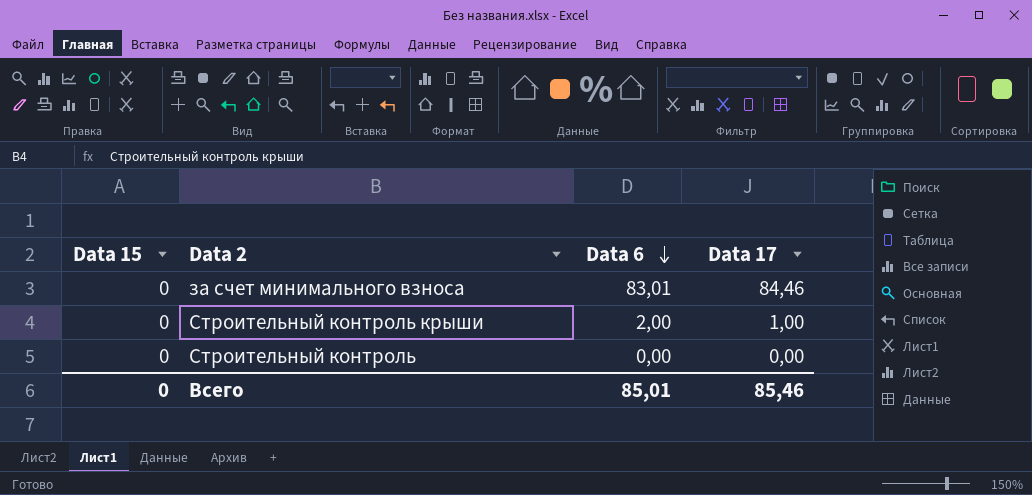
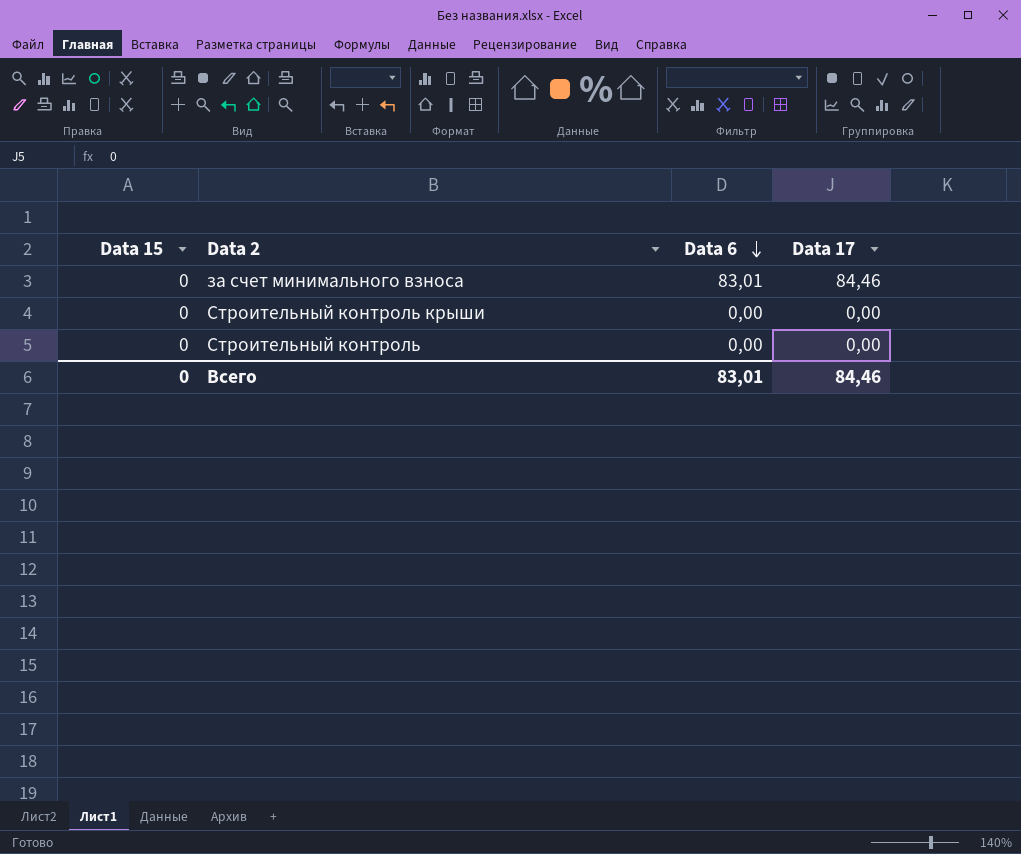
Строительный контроль крыши | Data 6: 2,00 -> 0,00
Строительный контроль крыши | Data 17: 1,00 -> 0,00
Всего | Data 6: 85,01 -> 83,01
Всего | Data 17: 85,46 -> 84,46

